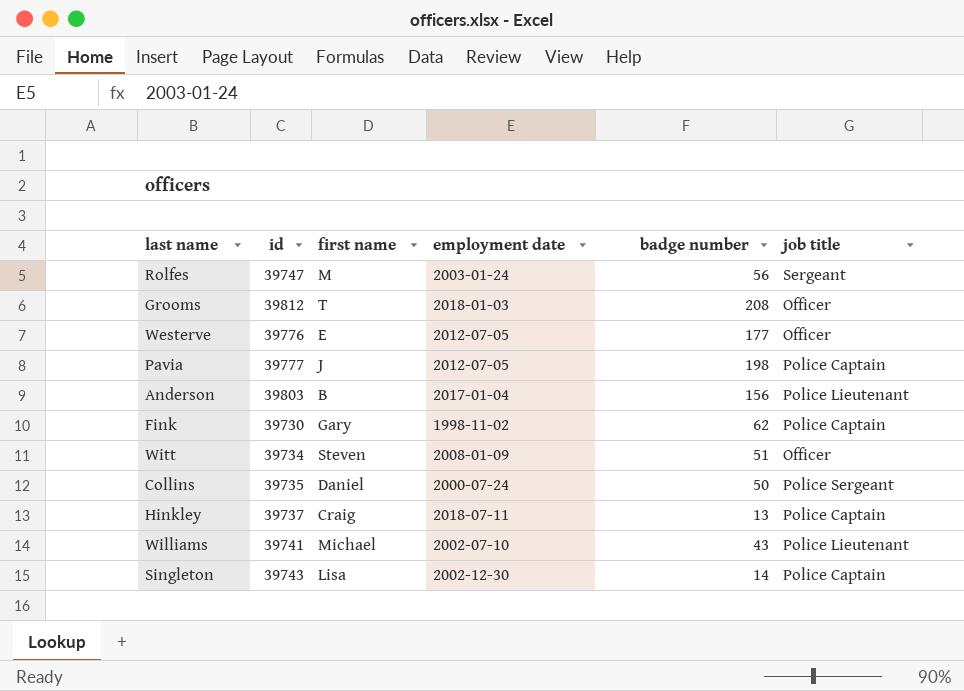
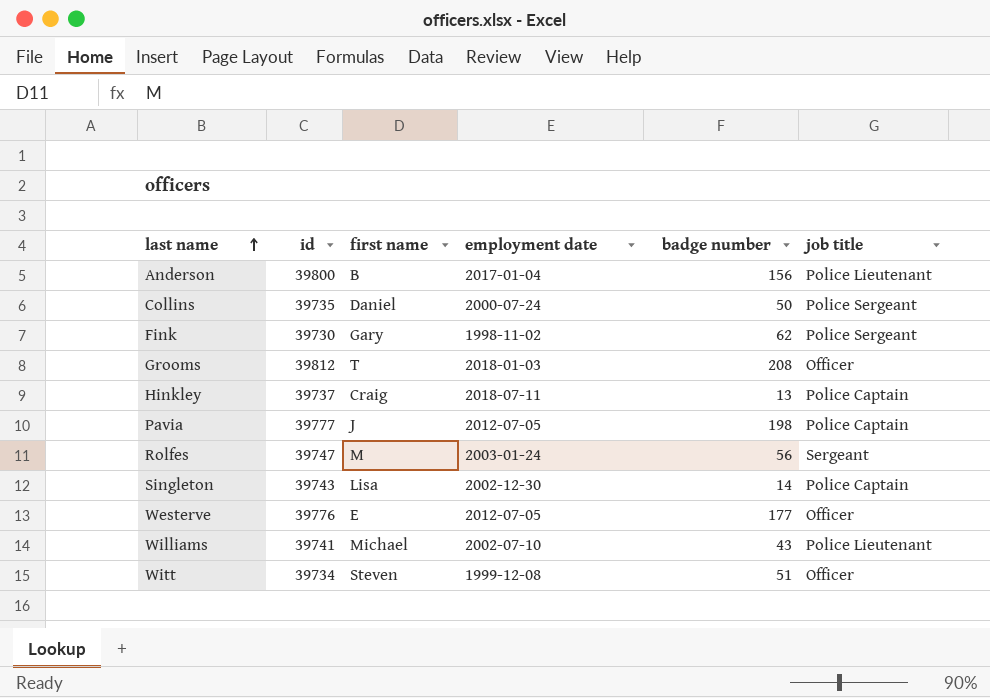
row order: none -> last name ascending
Anderson | id: 39803 -> 39800
Fink | job title: Police Captain -> Police Sergeant
Witt | employment date: 2008-01-09 -> 1999-12-08

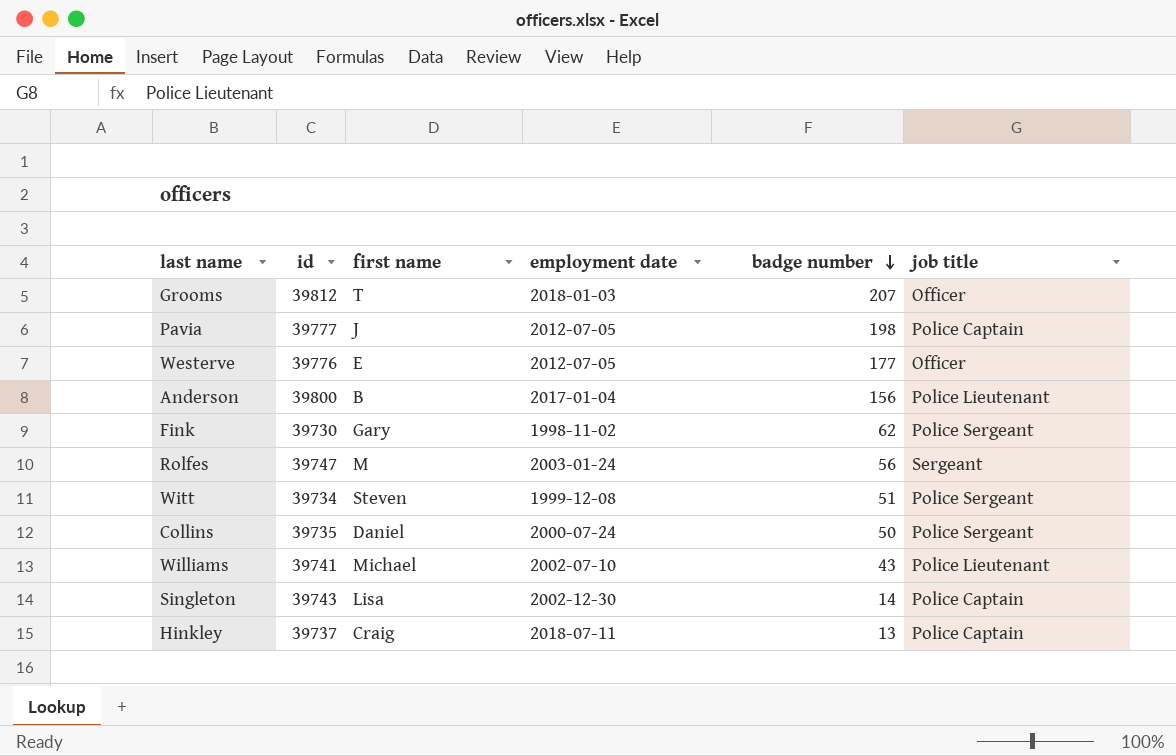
row order: last name ascending -> badge number descending
Grooms | badge number: 208 -> 207
Witt | job title: Officer -> Police Sergeant

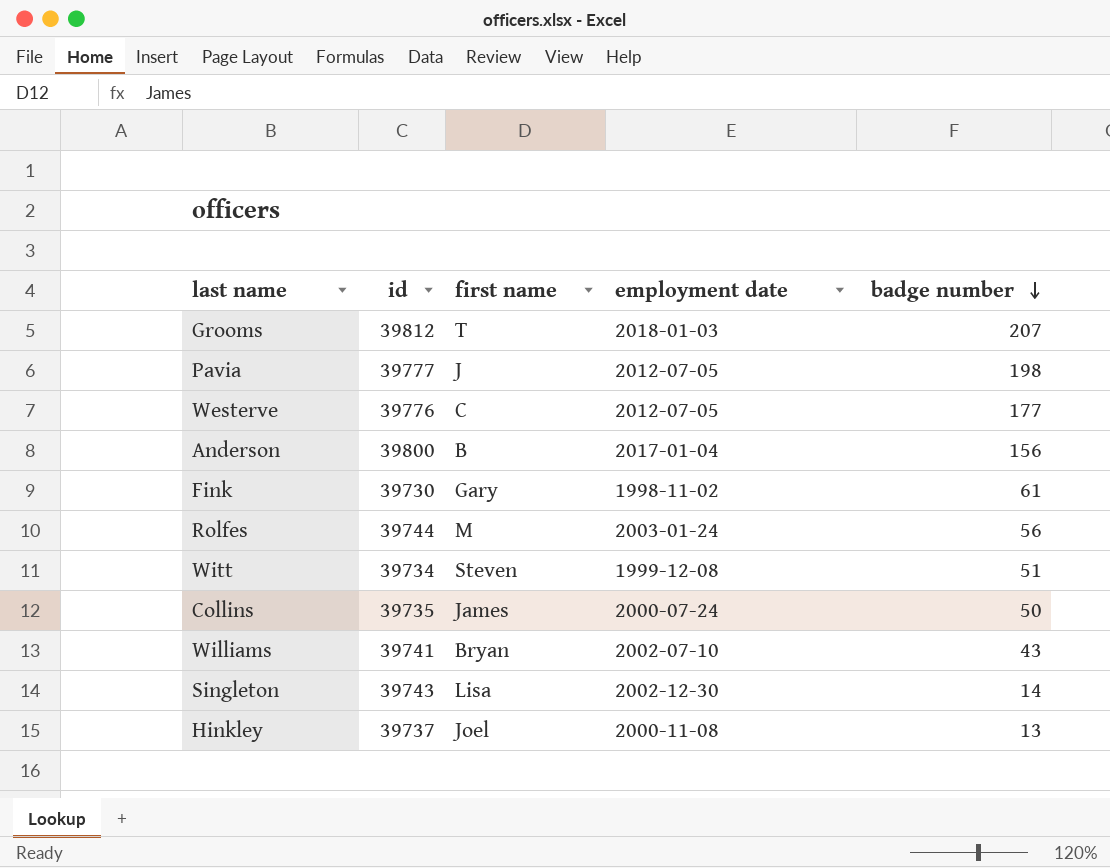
column job title | position: 6 -> none
Westerve | first name: E -> C
Fink | badge number: 62 -> 61
Rolfes | id: 39747 -> 39744
Collins | first name: Daniel -> James
Williams | first name: Michael -> Bryan
Hinkley | first name: Craig -> Joel
Hinkley | employment date: 2018-07-11 -> 2000-11-08

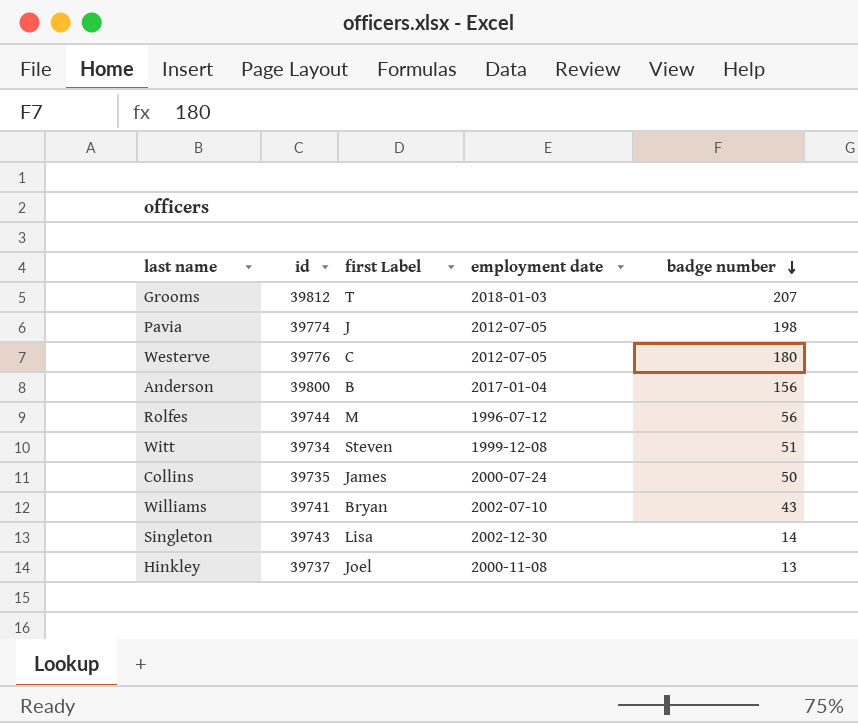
column name: first name -> first Label
row Fink: 39730 | Gary | 1998-11-02 | 61 -> none
Pavia | id: 39777 -> 39774
Westerve | badge number: 177 -> 180
Rolfes | employment date: 2003-01-24 -> 1996-07-12

